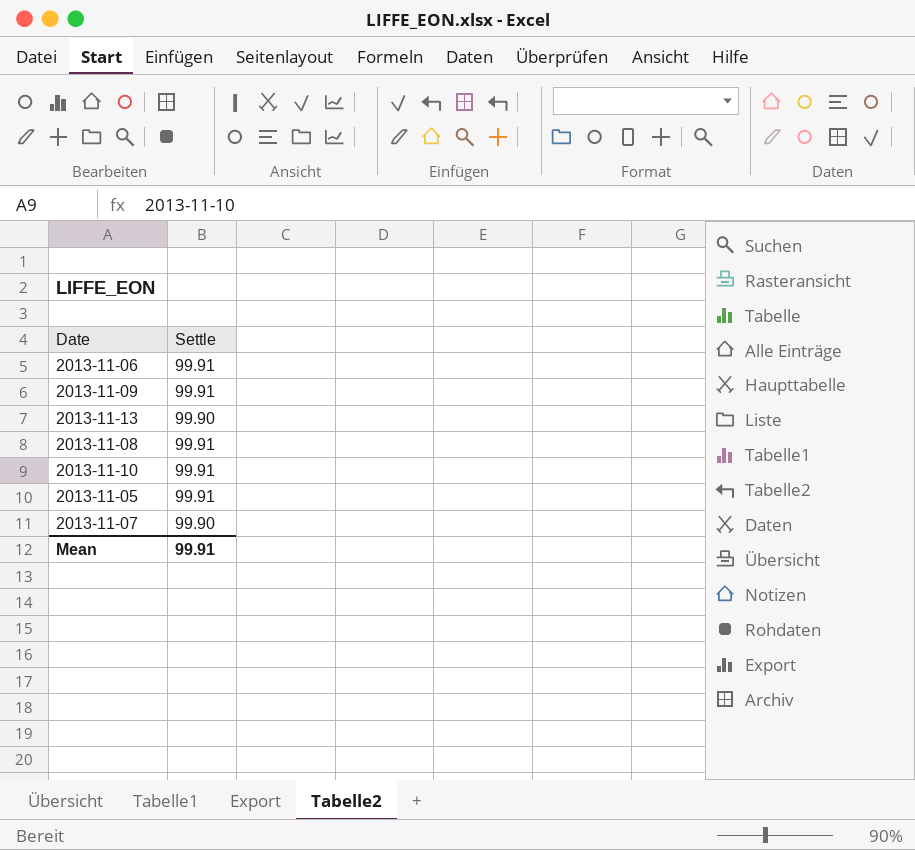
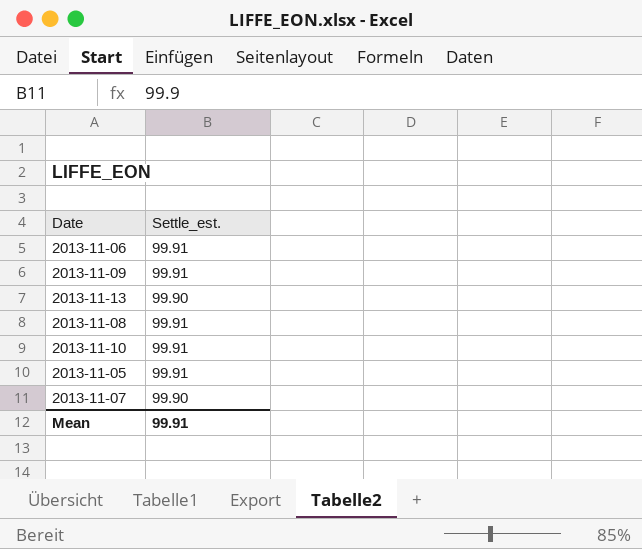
column name: Settle -> Settle_est.

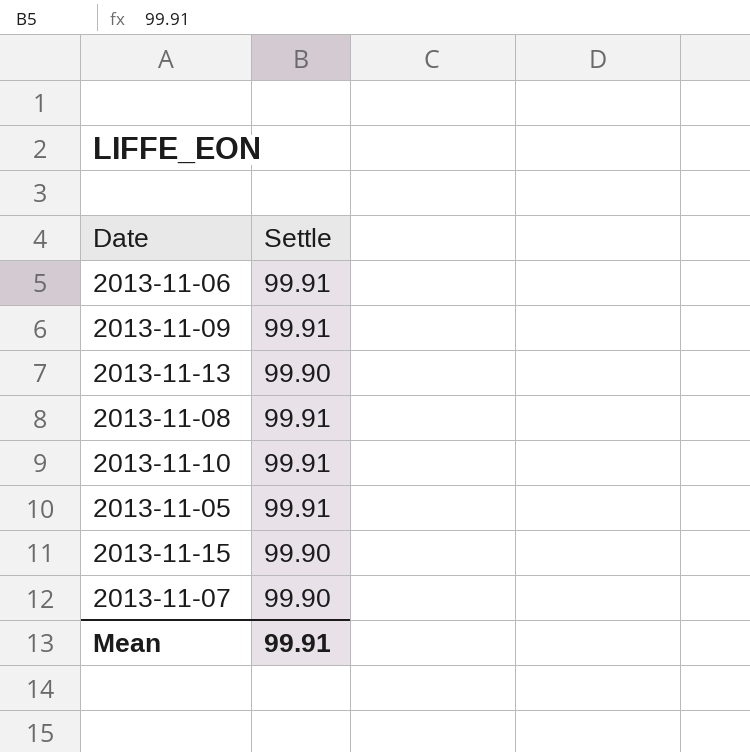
column name: Settle_est. -> Settle
row 2013-11-15: none -> 99.90

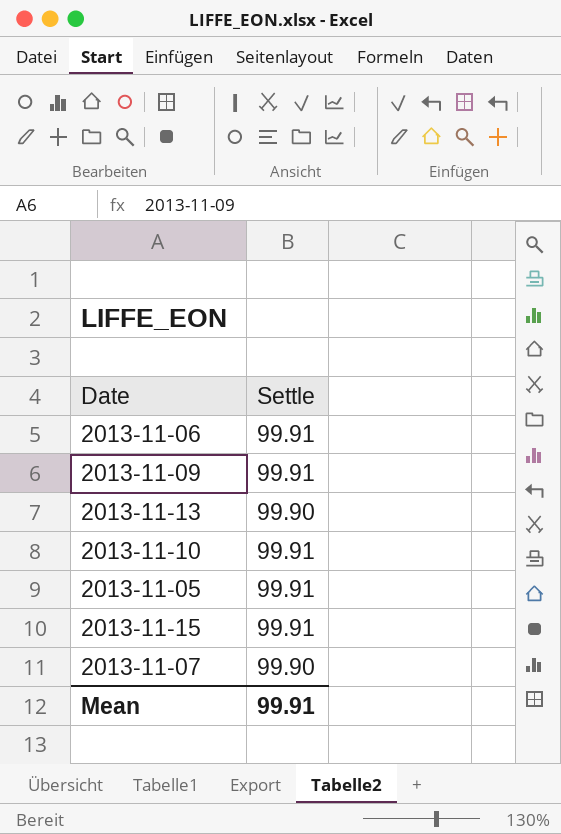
row 2013-11-08: 99.91 -> none
2013-11-15 | Settle: 99.90 -> 99.91

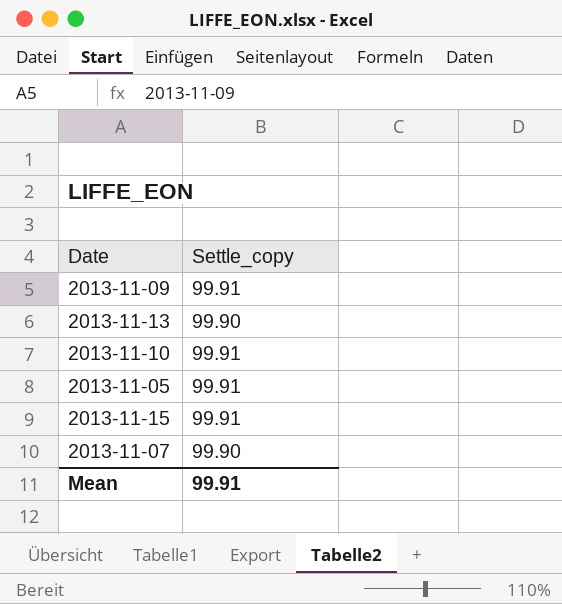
column name: Settle -> Settle_copy
row 2013-11-06: 99.91 -> none

